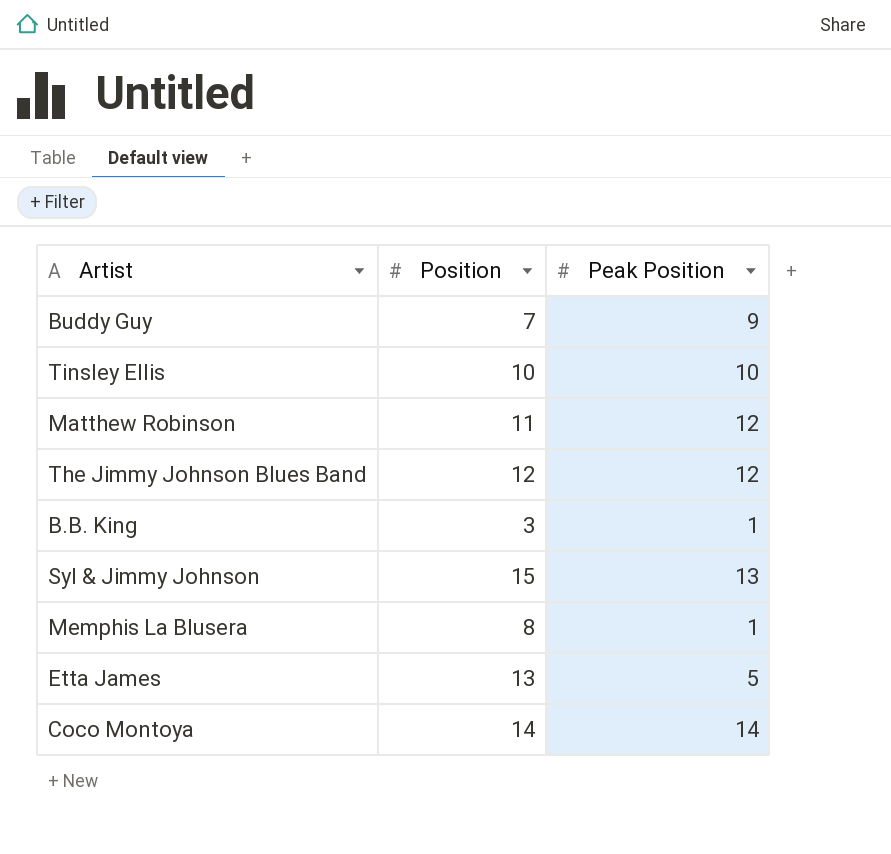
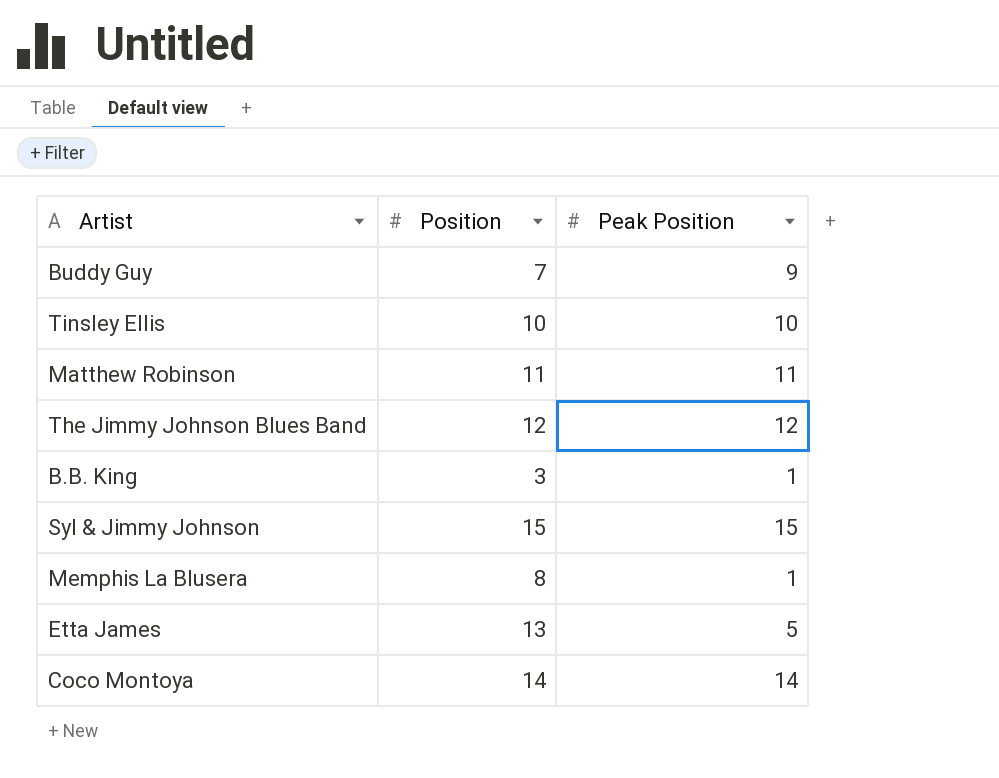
Matthew Robinson | Peak Position: 12 -> 11
Syl & Jimmy Johnson | Peak Position: 13 -> 15

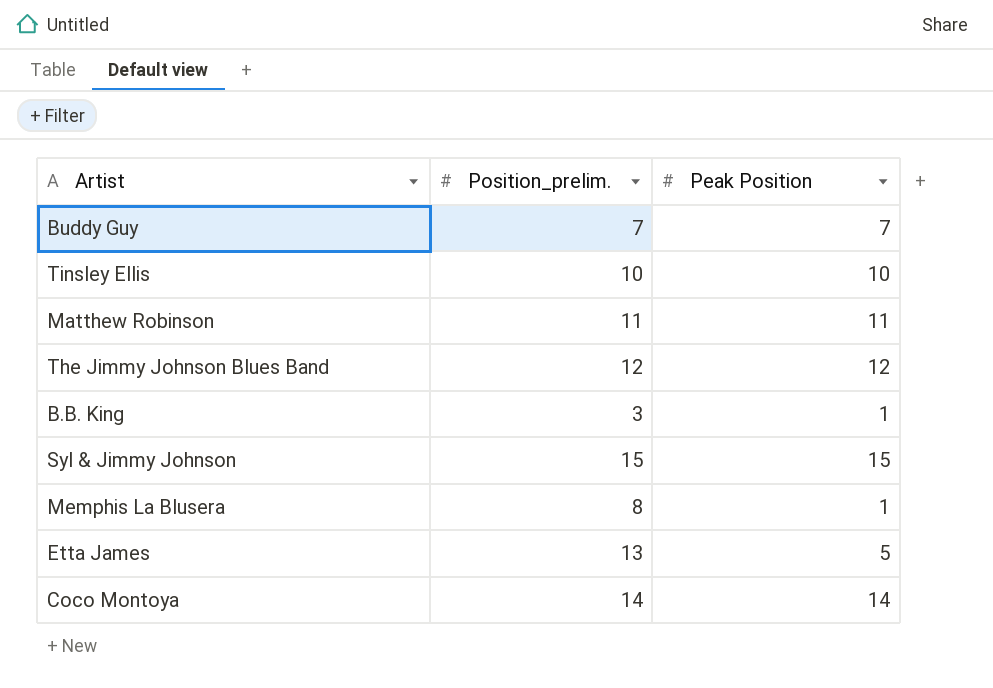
column name: Position -> Position_prelim.
Buddy Guy | Peak Position: 9 -> 7

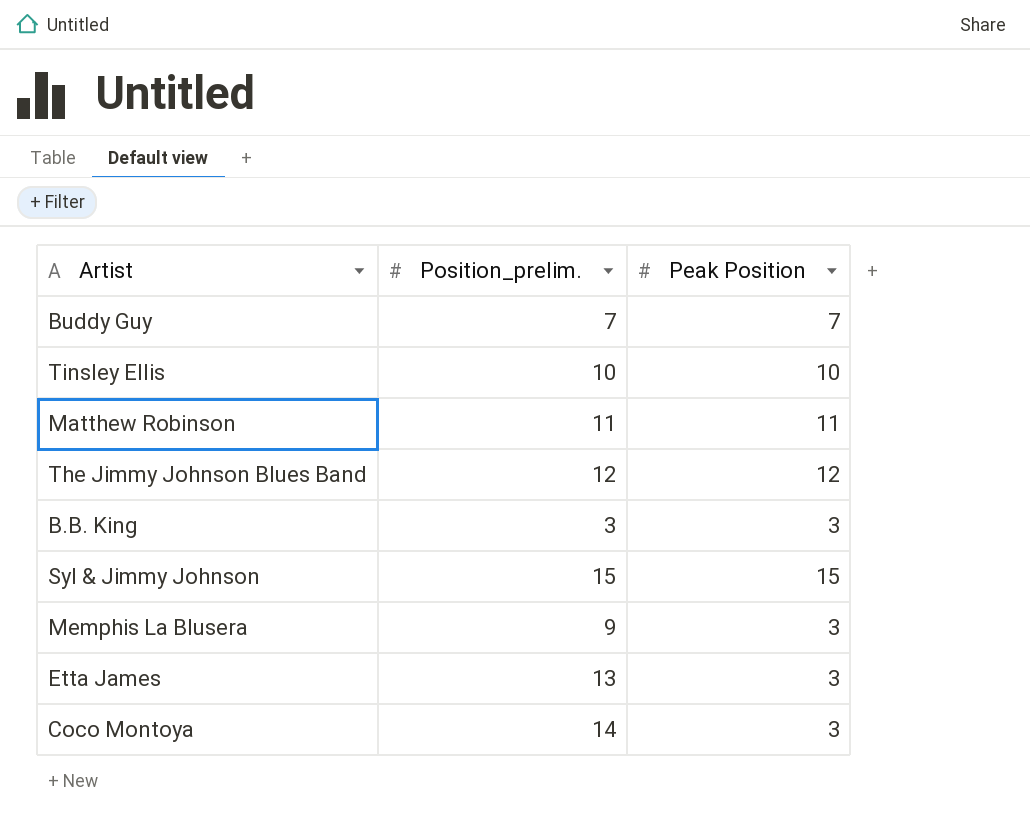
B.B. King | Peak Position: 1 -> 3
Memphis La Blusera | Position_prelim.: 8 -> 9
Memphis La Blusera | Peak Position: 1 -> 3
Etta James | Peak Position: 5 -> 3
Coco Montoya | Peak Position: 14 -> 3

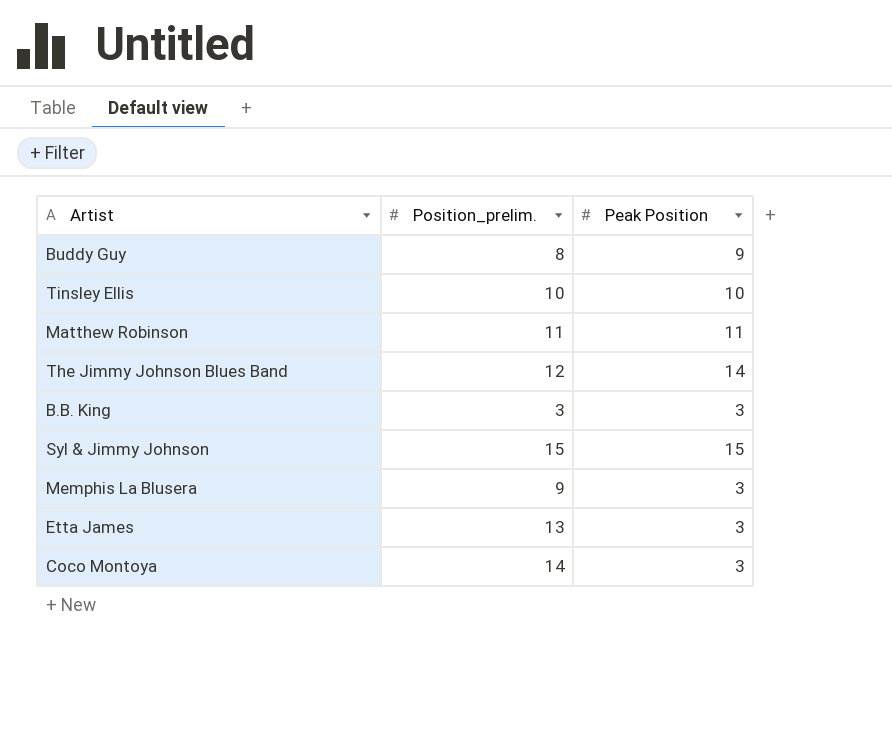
Buddy Guy | Position_prelim.: 7 -> 8
Buddy Guy | Peak Position: 7 -> 9
The Jimmy Johnson Blues Band | Peak Position: 12 -> 14

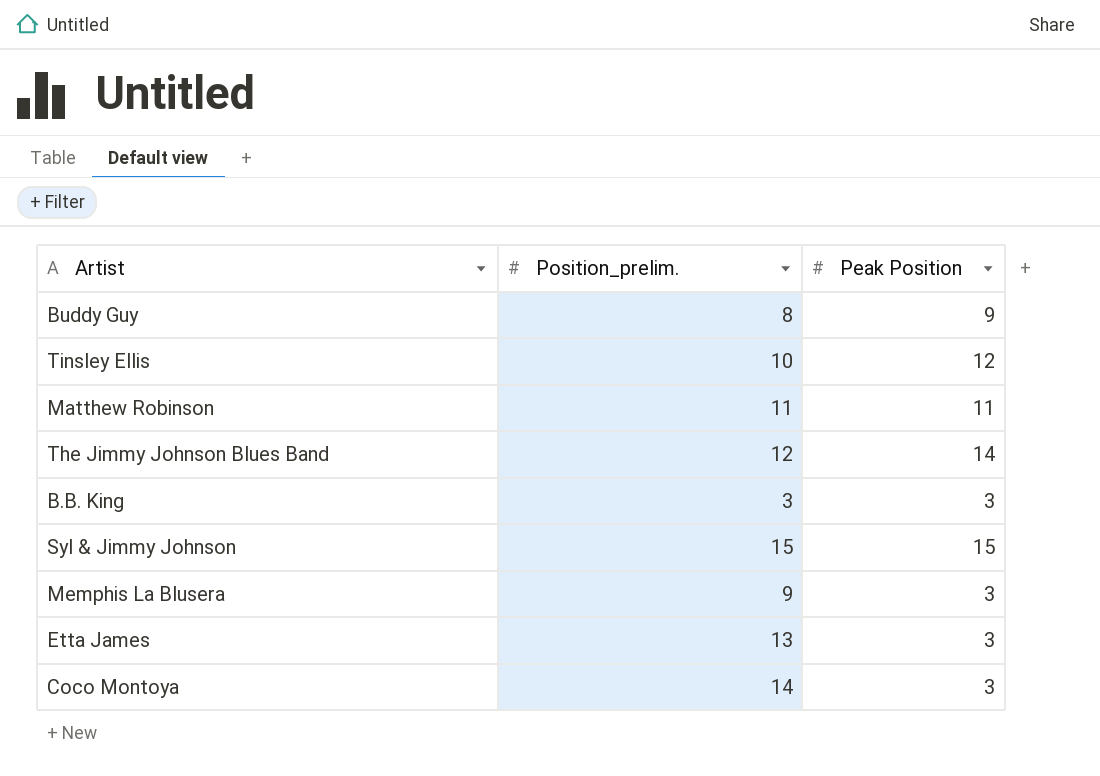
Tinsley Ellis | Peak Position: 10 -> 12

